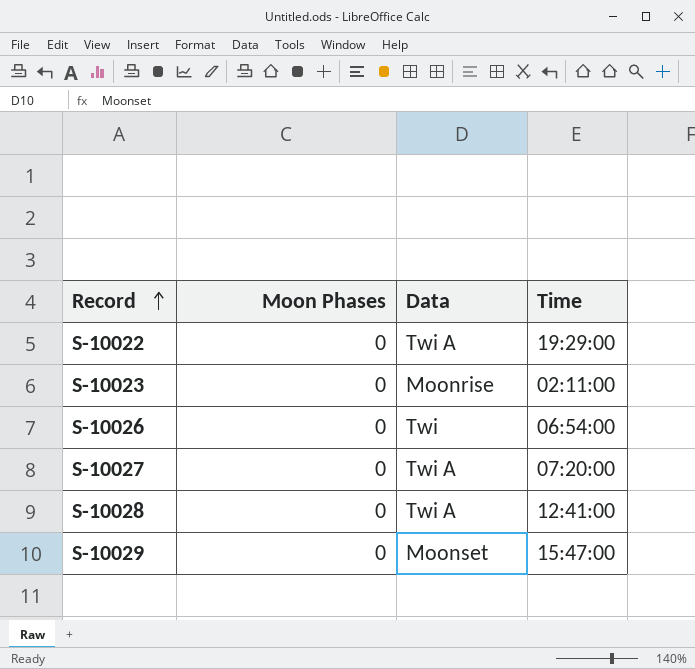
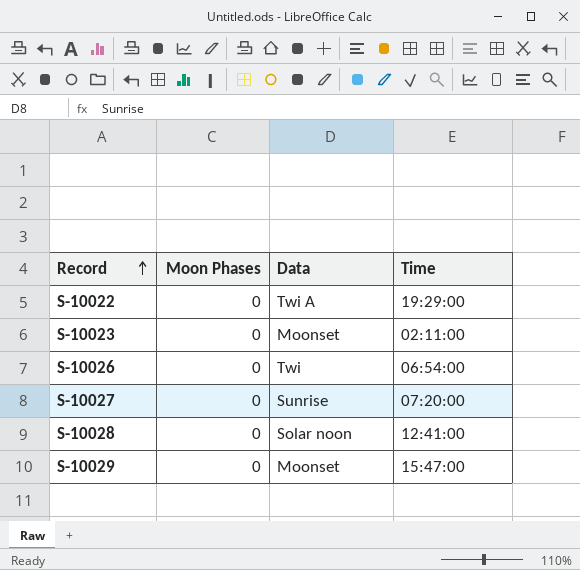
S-10023 | Data: Moonrise -> Moonset
S-10027 | Data: Twi A -> Sunrise
S-10028 | Data: Twi A -> Solar noon

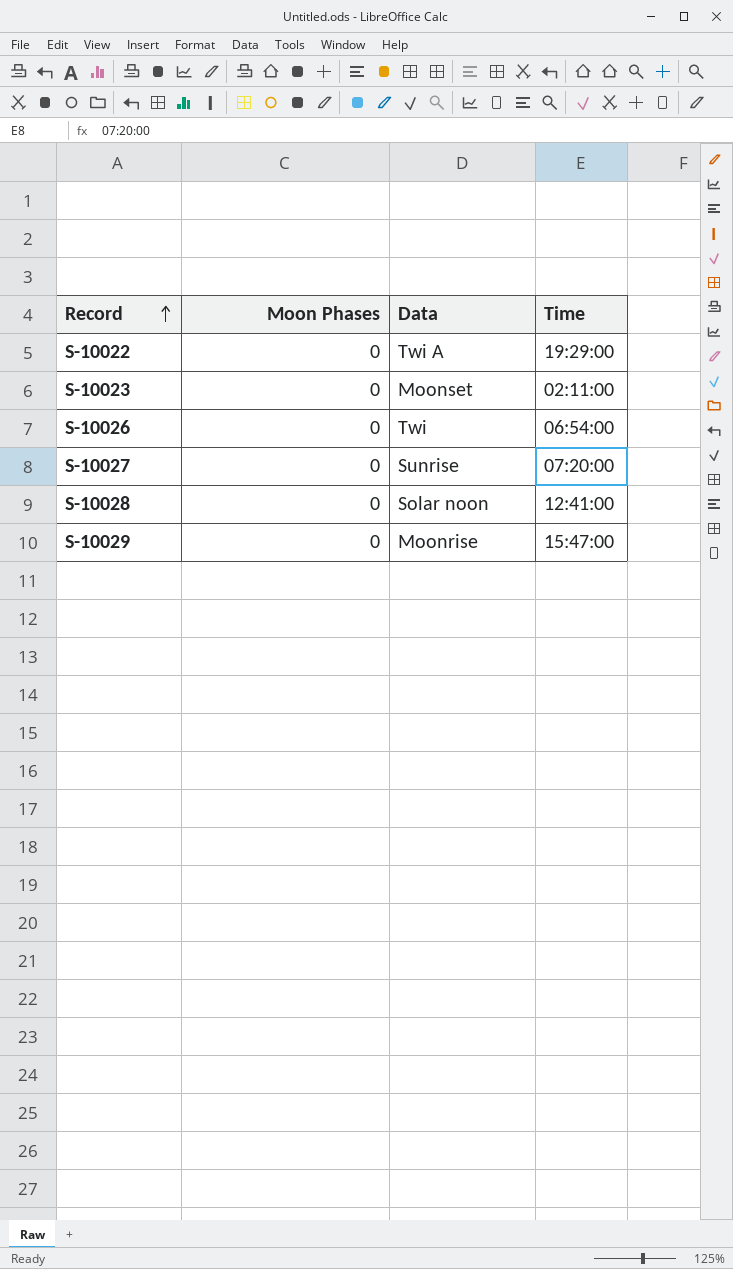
S-10029 | Data: Moonset -> Moonrise

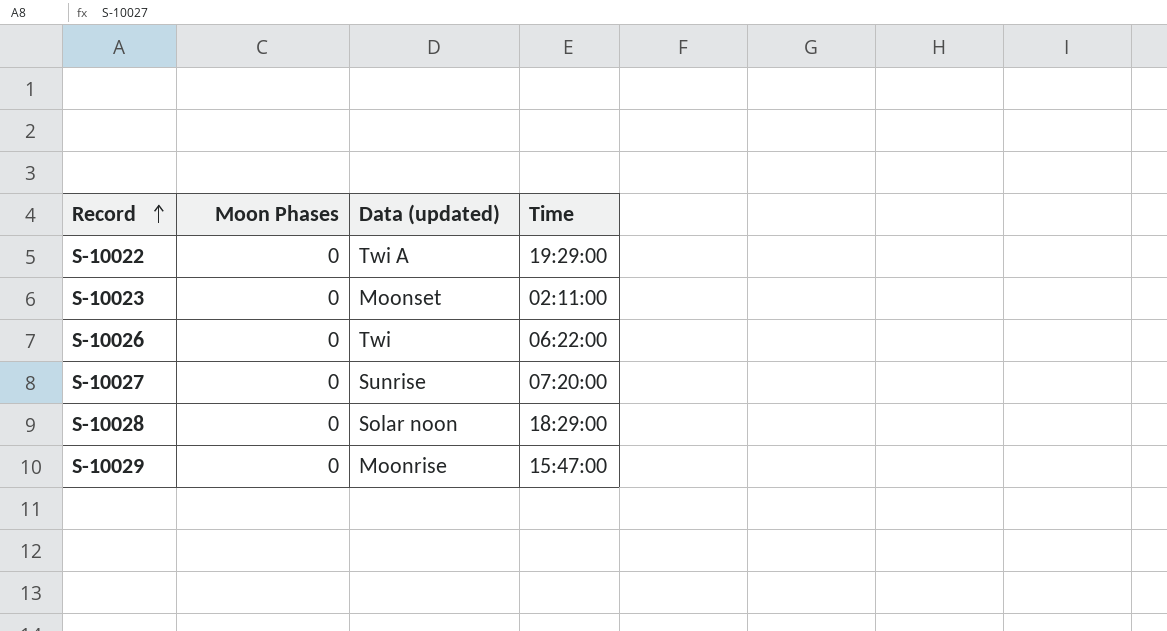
column name: Data -> Data (updated)
S-10026 | Time: 06:54:00 -> 06:22:00
S-10028 | Time: 12:41:00 -> 18:29:00

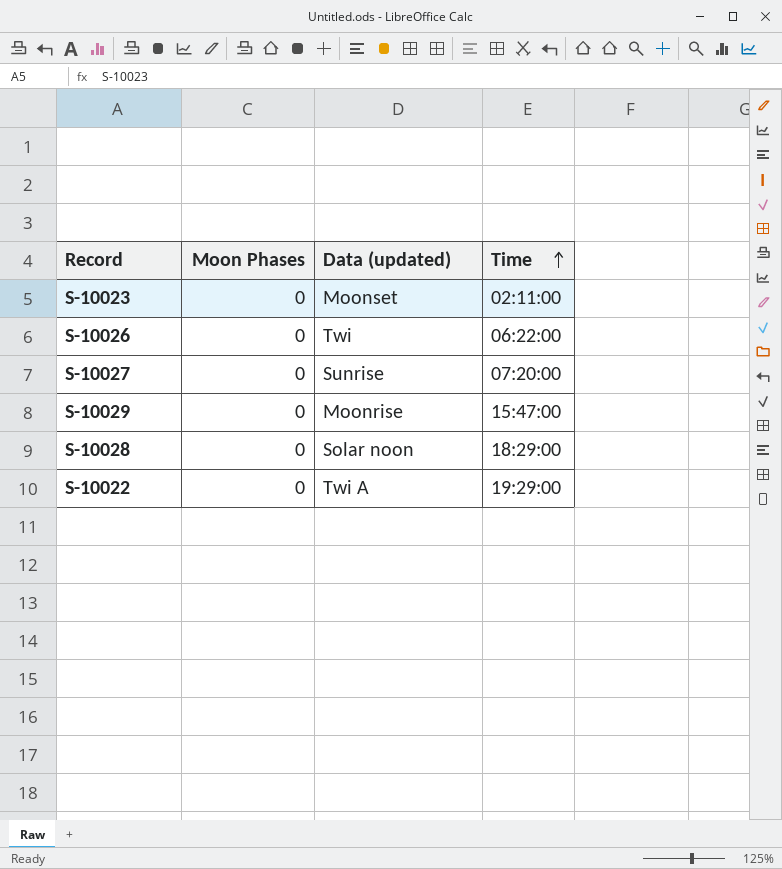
row order: Record ascending -> Time ascending

